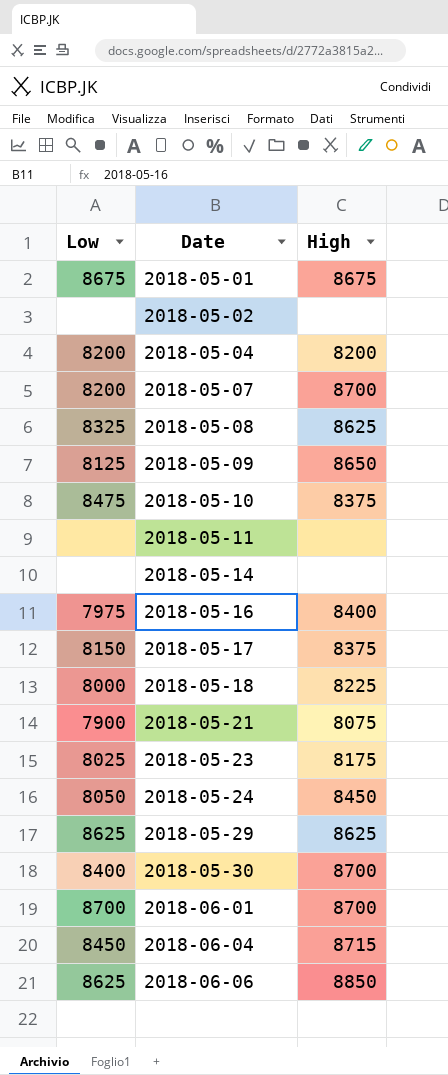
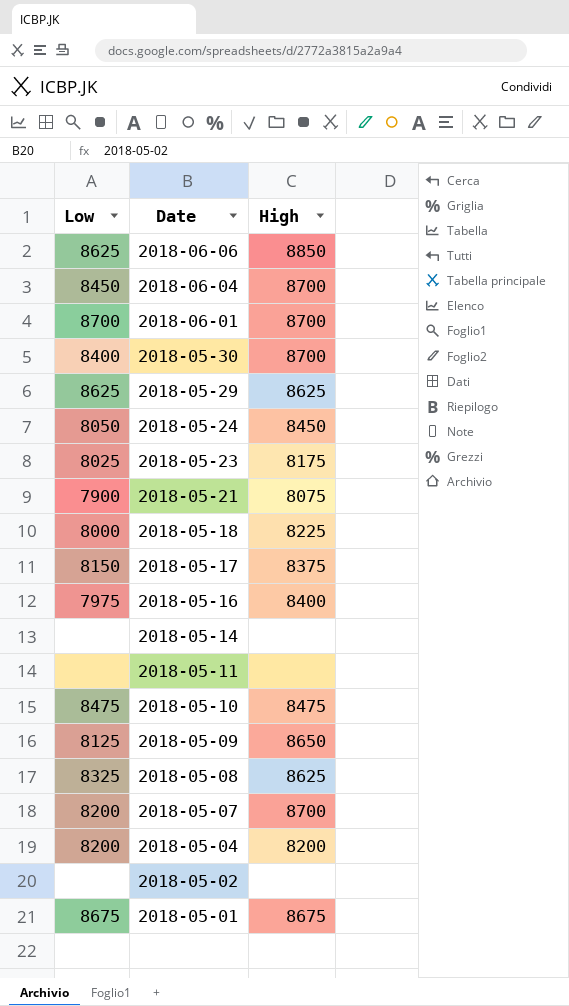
row order: Date ascending -> Date descending
2018-06-04 | High: 8715 -> 8700
2018-05-10 | High: 8375 -> 8475

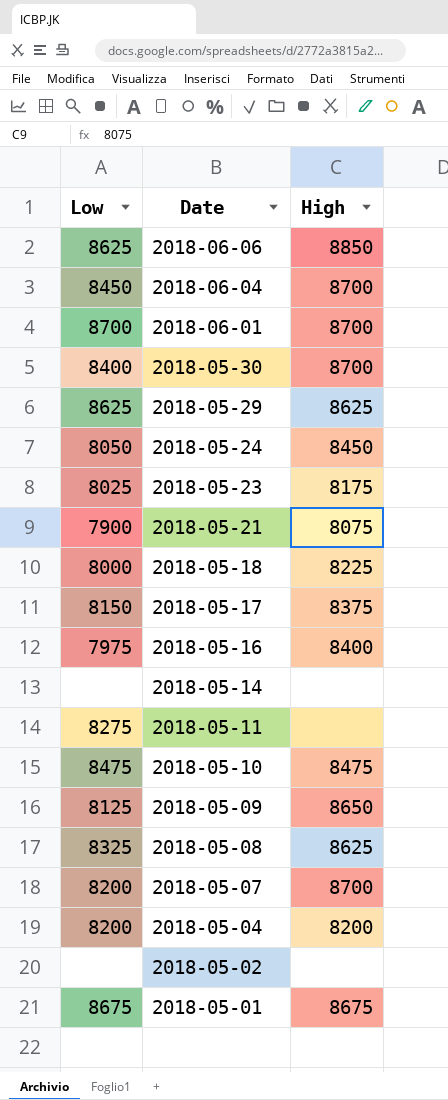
2018-05-11 | Low: none -> 8275

